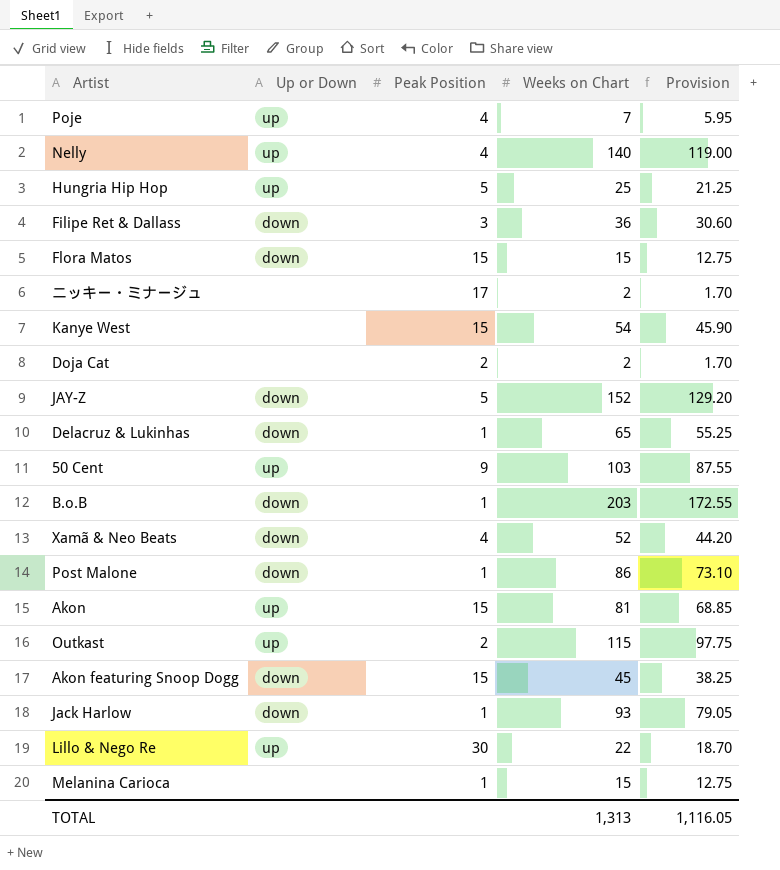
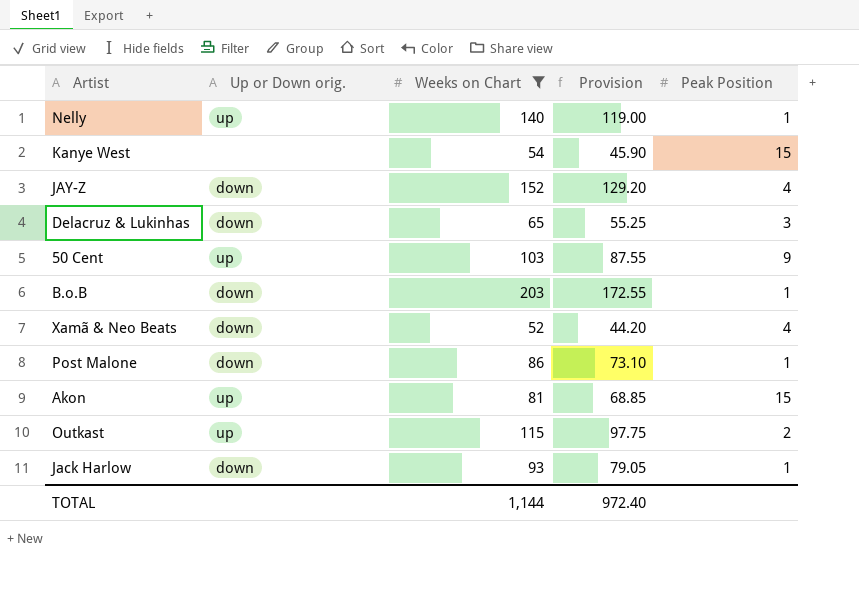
filter: none -> Weeks on Chart >= 52
column name: Up or Down -> Up or Down orig.
column Peak Position | position: 3 -> 5
Nelly | Peak Position: 4 -> 1
JAY-Z | Peak Position: 5 -> 4
Delacruz & Lukinhas | Peak Position: 1 -> 3
TOTAL | Weeks on Chart: 1,313 -> 1,144
TOTAL | Provision: 1,116.05 -> 972.40

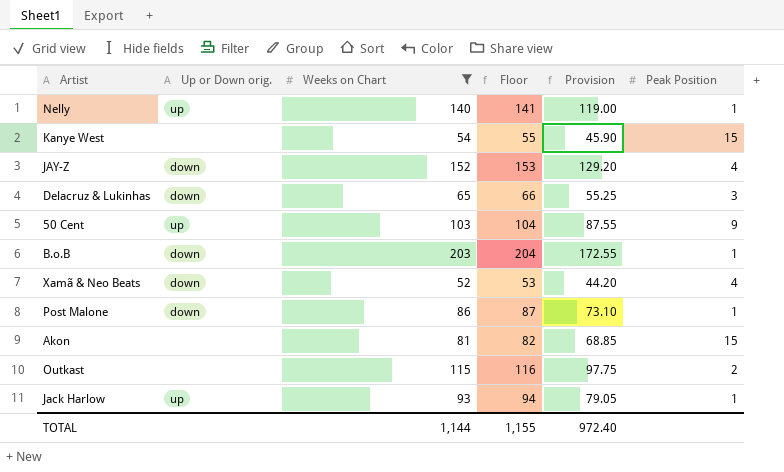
column Floor | formula: none -> [Weeks on Chart] + 1
Akon | Up or Down orig.: up -> none
Outkast | Up or Down orig.: up -> none
Jack Harlow | Up or Down orig.: down -> up

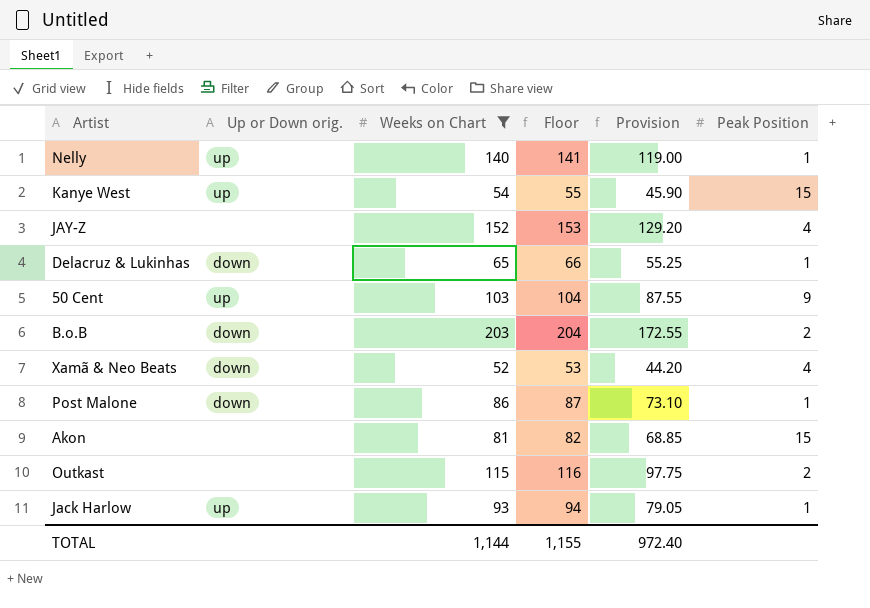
Kanye West | Up or Down orig.: none -> up
JAY-Z | Up or Down orig.: down -> none
Delacruz & Lukinhas | Peak Position: 3 -> 1
B.o.B | Peak Position: 1 -> 2

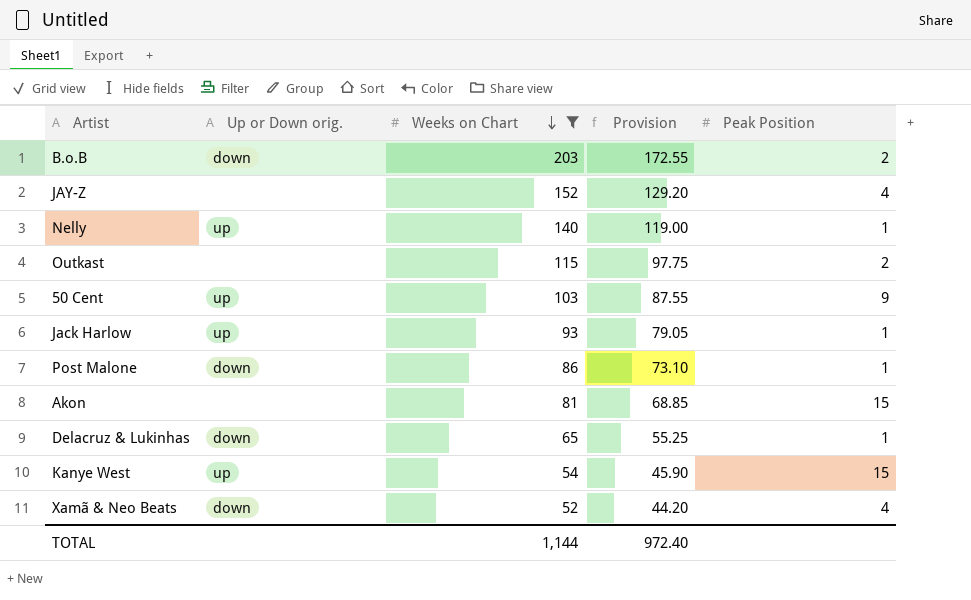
row order: none -> Weeks on Chart descending
column Floor | formula: [Weeks on Chart] + 1 -> none

